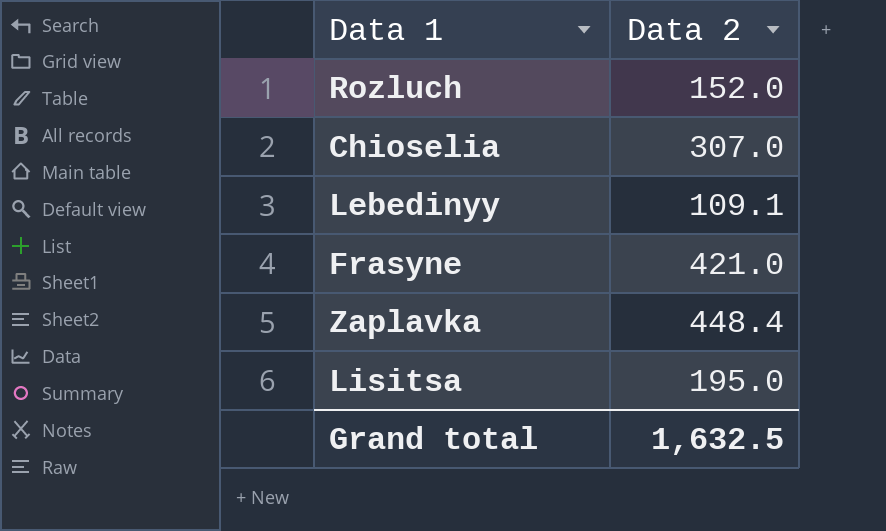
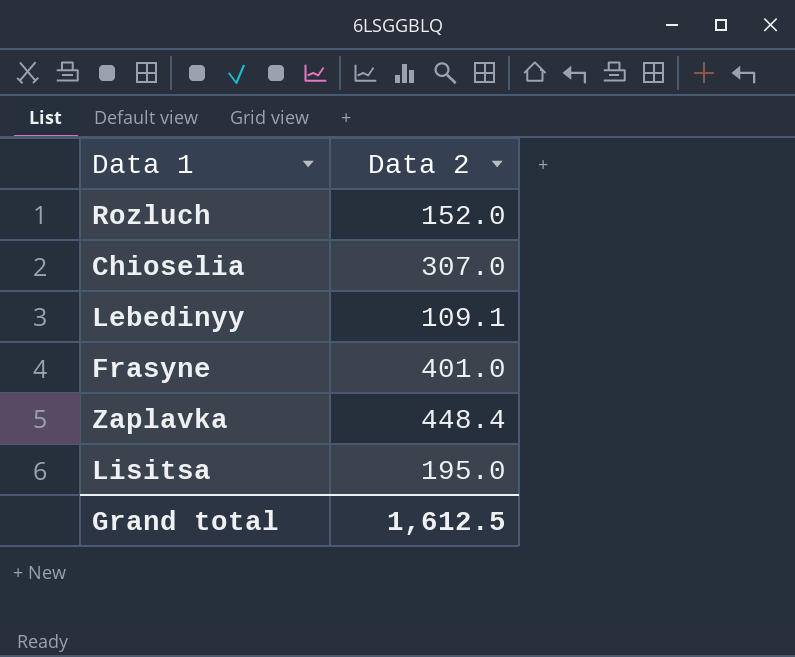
Frasyne | Data 2: 421.0 -> 401.0
Grand total | Data 2: 1,632.5 -> 1,612.5

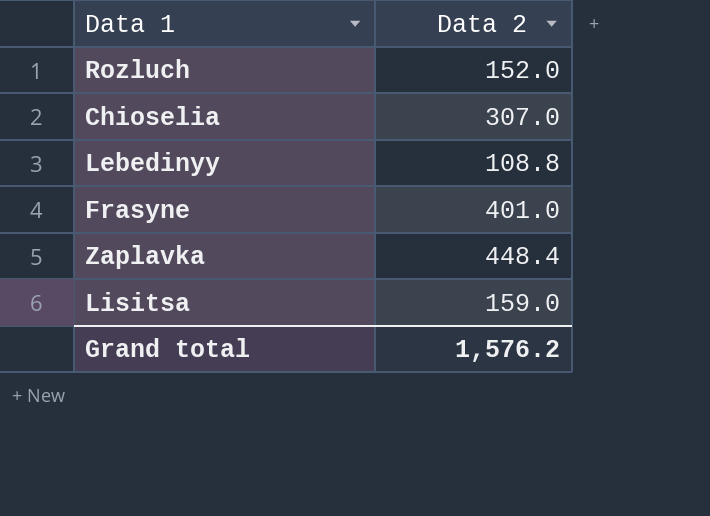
Lebedinyy | Data 2: 109.1 -> 108.8
Lisitsa | Data 2: 195.0 -> 159.0
Grand total | Data 2: 1,612.5 -> 1,576.2

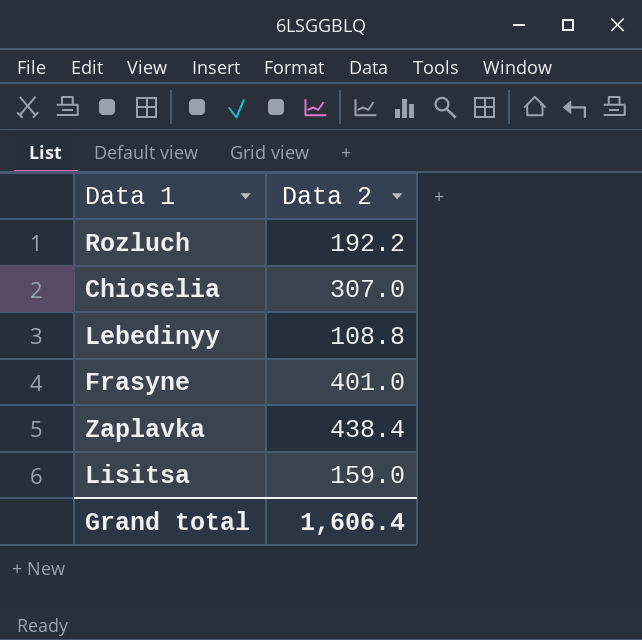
Rozluch | Data 2: 152.0 -> 192.2
Zaplavka | Data 2: 448.4 -> 438.4
Grand total | Data 2: 1,576.2 -> 1,606.4

